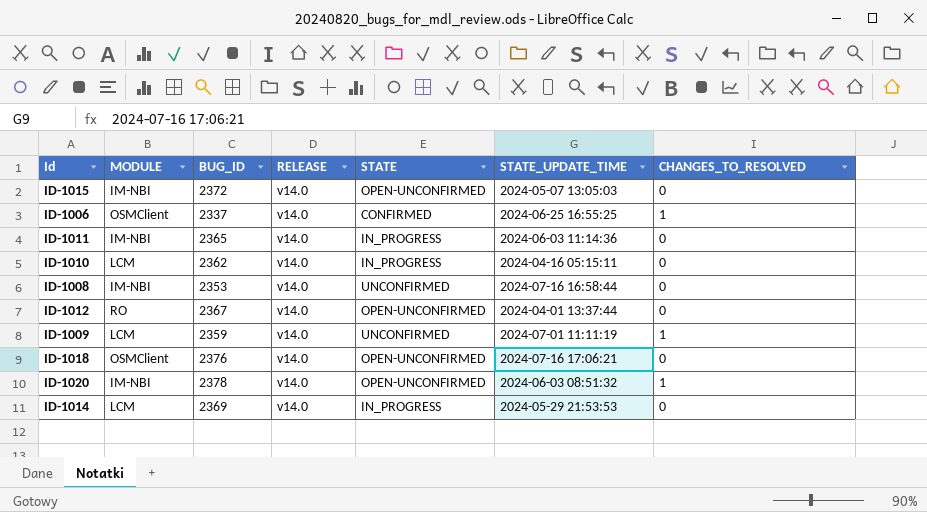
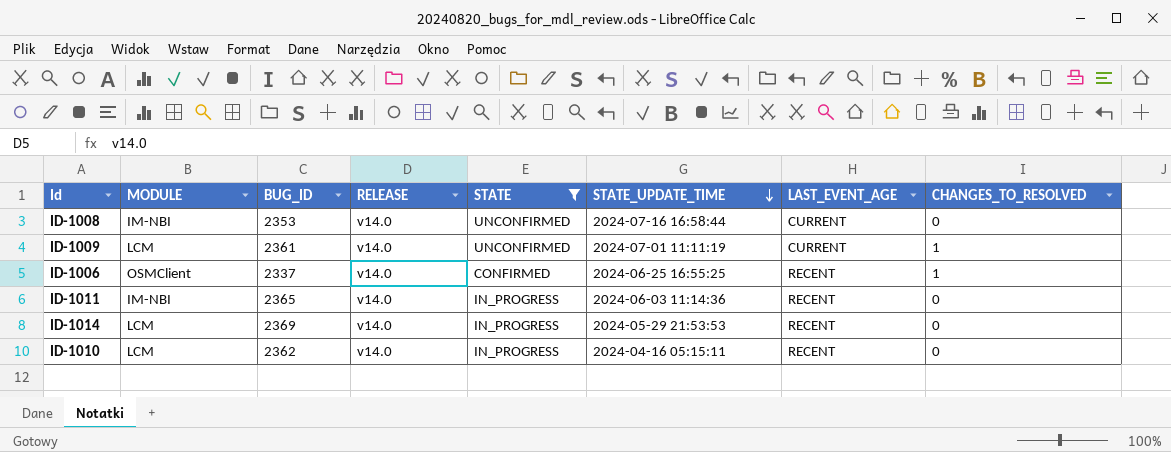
filter: none -> STATE != OPEN-UNCONFIRMED
row order: none -> STATE_UPDATE_TIME descending
column LAST_EVENT_AGE | position: none -> 7
ID-1009 | BUG_ID: 2359 -> 2361

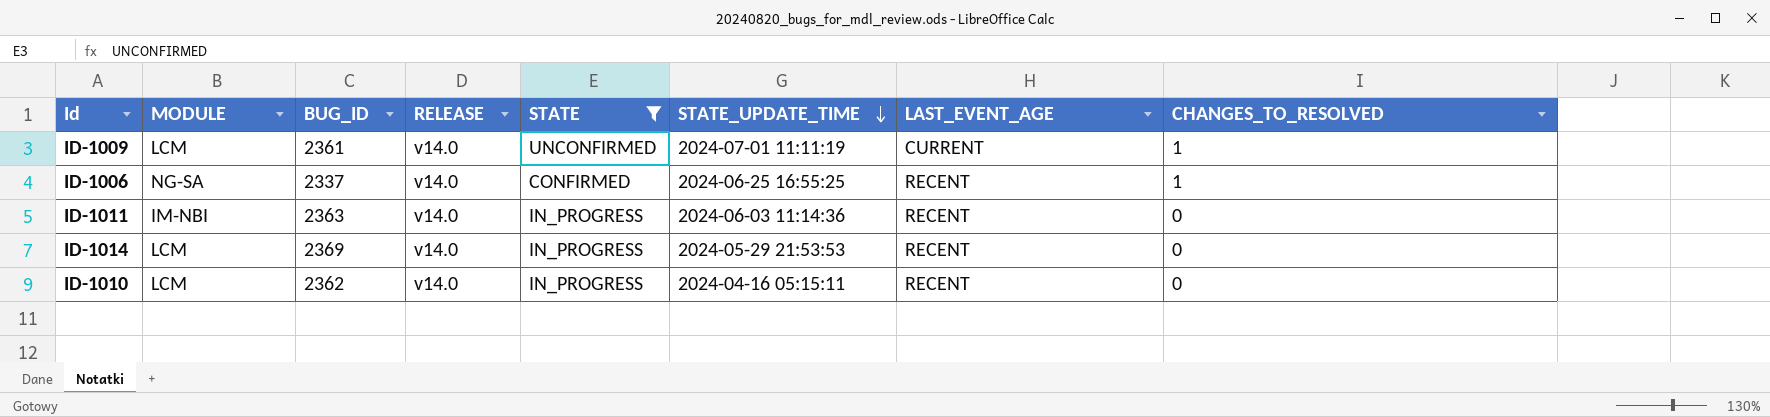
row ID-1008: IM-NBI | 2353 | v14.0 | UNCONFIRMED | 2024-07-16 16:58:44 | CURRENT | 0 -> none
ID-1006 | MODULE: OSMClient -> NG-SA
ID-1011 | BUG_ID: 2365 -> 2363

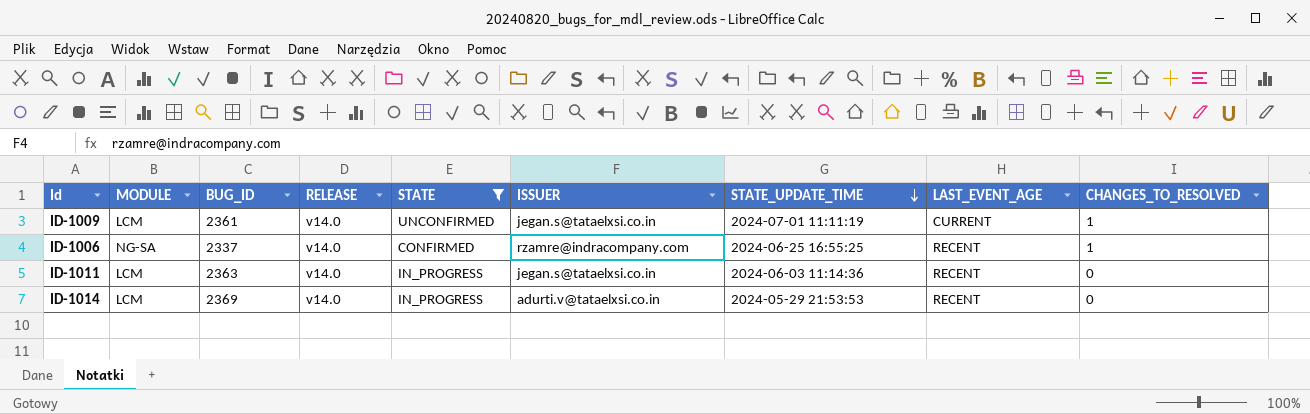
column ISSUER | position: none -> 6
row ID-1010: LCM | 2362 | v14.0 | IN_PROGRESS | 2024-04-16 05:15:11 | RECENT | 0 -> none
ID-1011 | MODULE: IM-NBI -> LCM

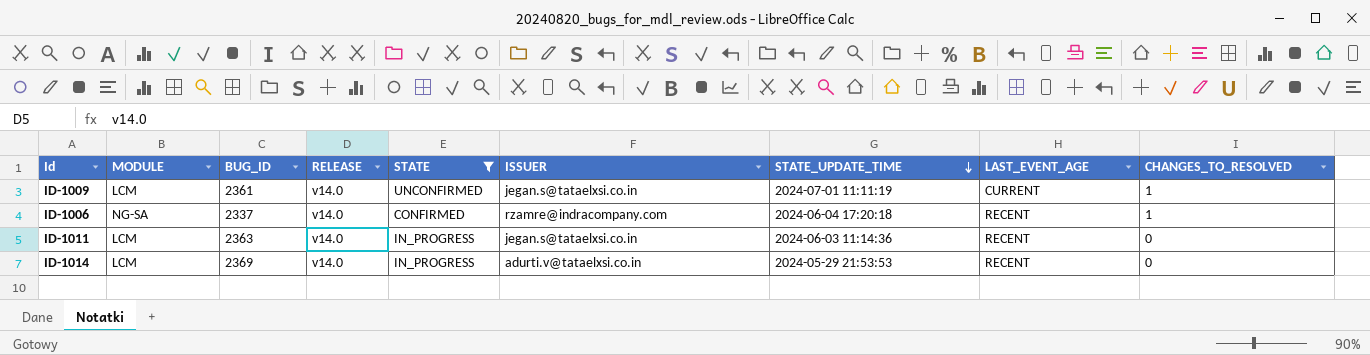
ID-1006 | STATE_UPDATE_TIME: 2024-06-25 16:55:25 -> 2024-06-04 17:20:18

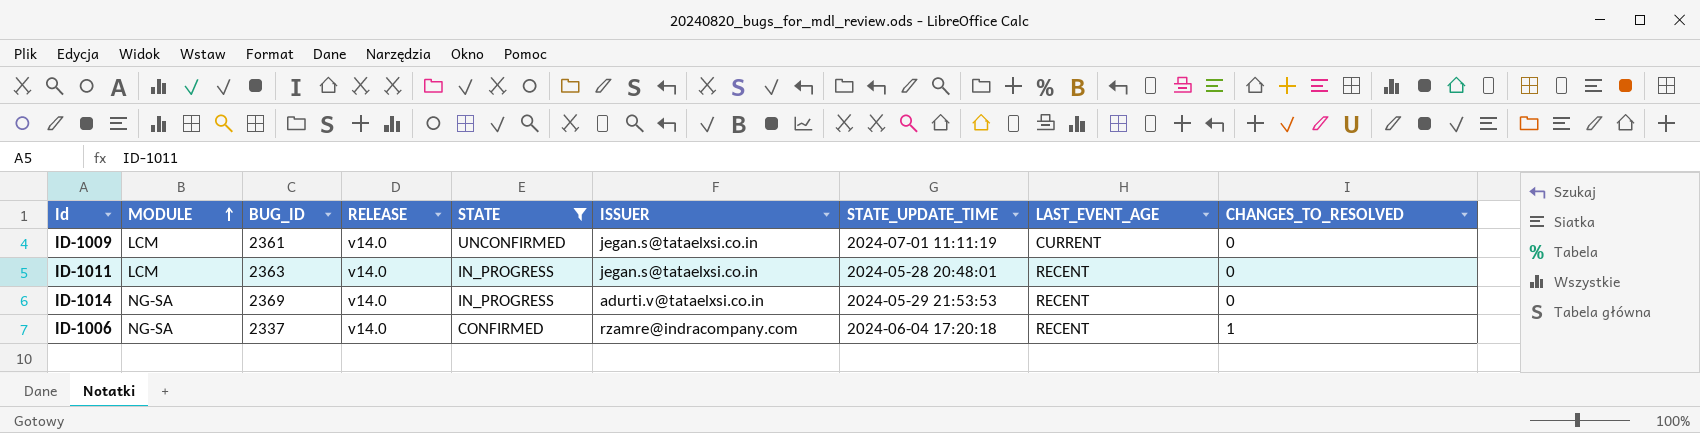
row order: STATE_UPDATE_TIME descending -> MODULE ascending
ID-1009 | CHANGES_TO_RESOLVED: 1 -> 0
ID-1011 | STATE_UPDATE_TIME: 2024-06-03 11:14:36 -> 2024-05-28 20:48:01
ID-1014 | MODULE: LCM -> NG-SA

